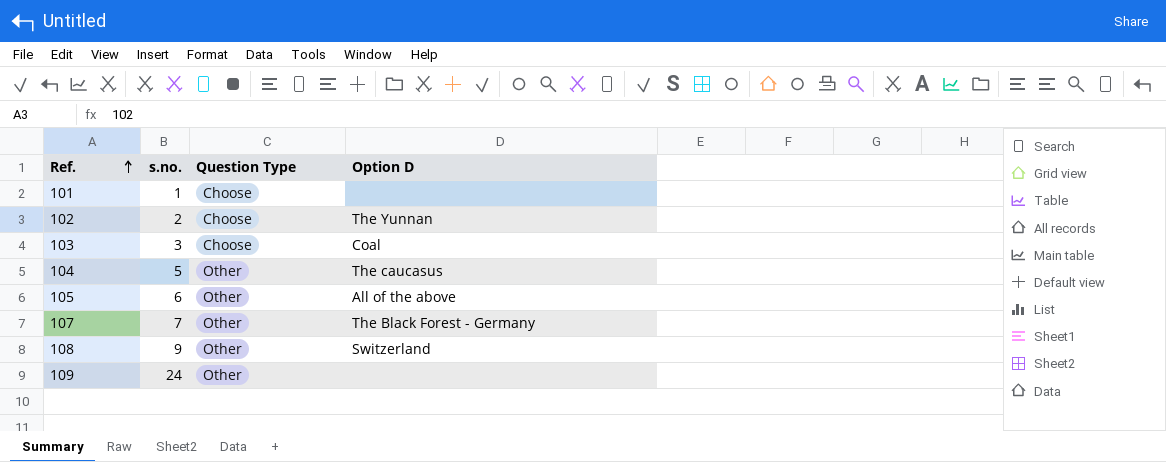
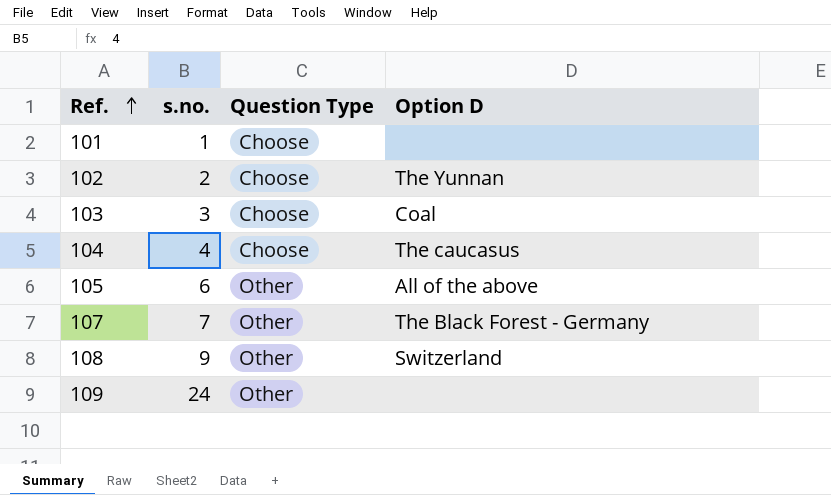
104 | s.no.: 5 -> 4
104 | Question Type: Other -> Choose

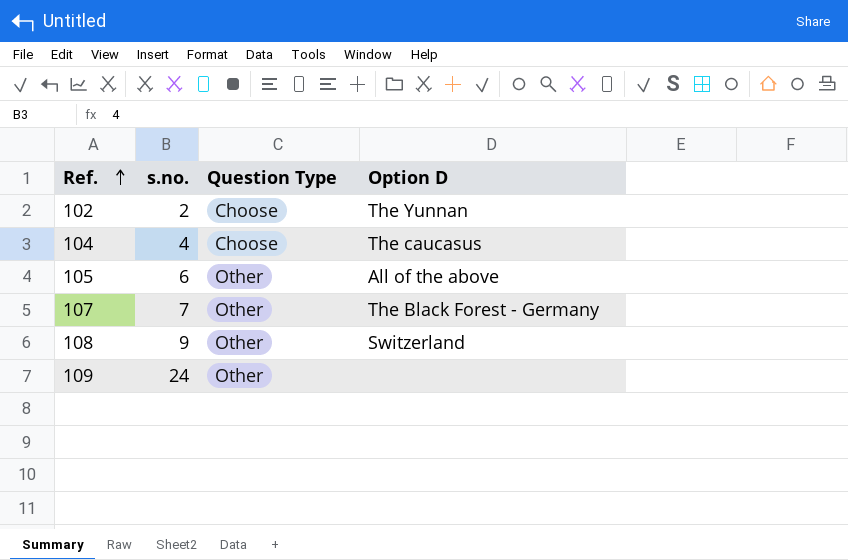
row 101: 1 | Choose | none -> none
row 103: 3 | Choose | Coal -> none

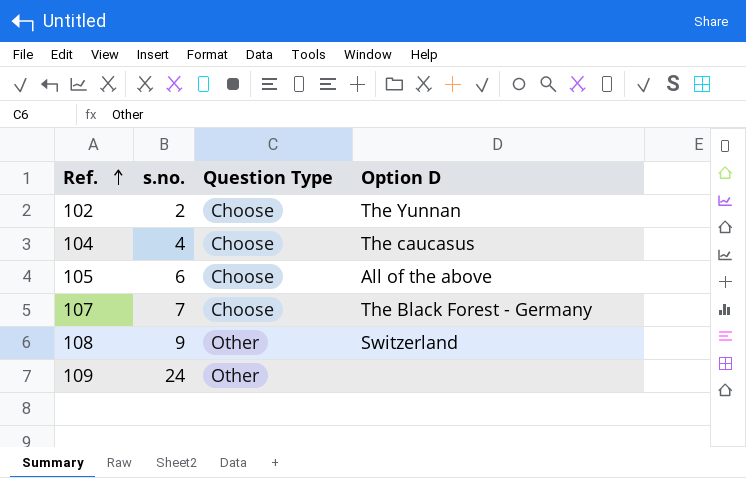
105 | Question Type: Other -> Choose
107 | Question Type: Other -> Choose

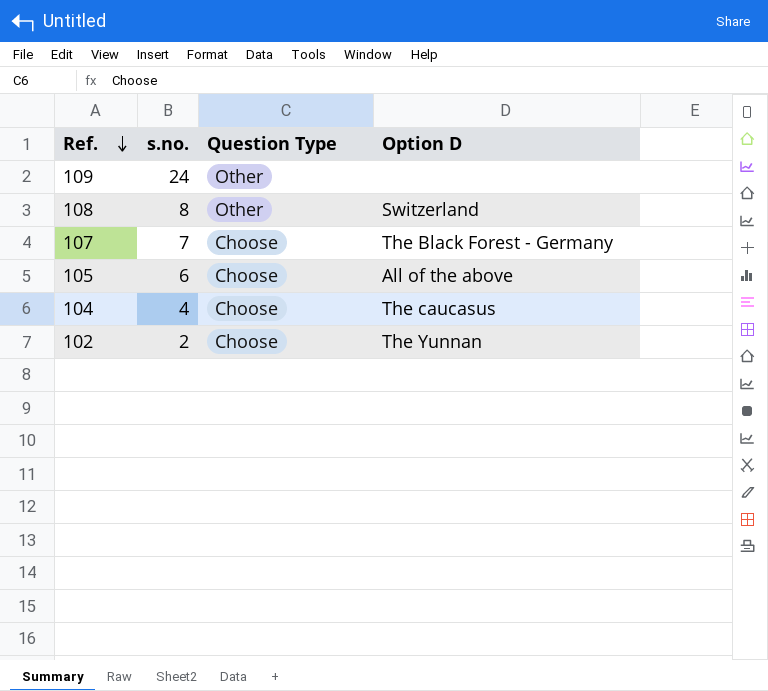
row order: Ref. ascending -> Ref. descending
108 | s.no.: 9 -> 8

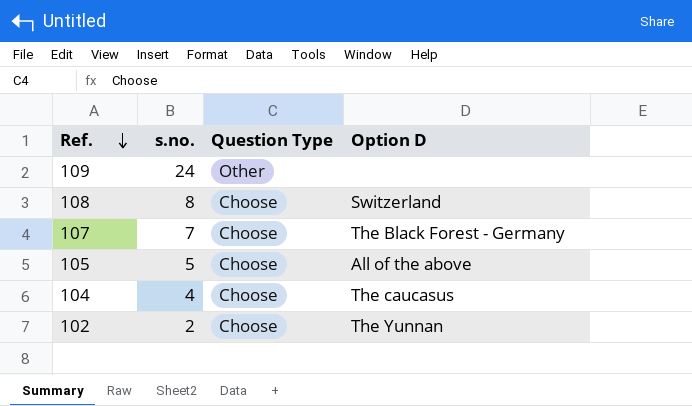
108 | Question Type: Other -> Choose
105 | s.no.: 6 -> 5

